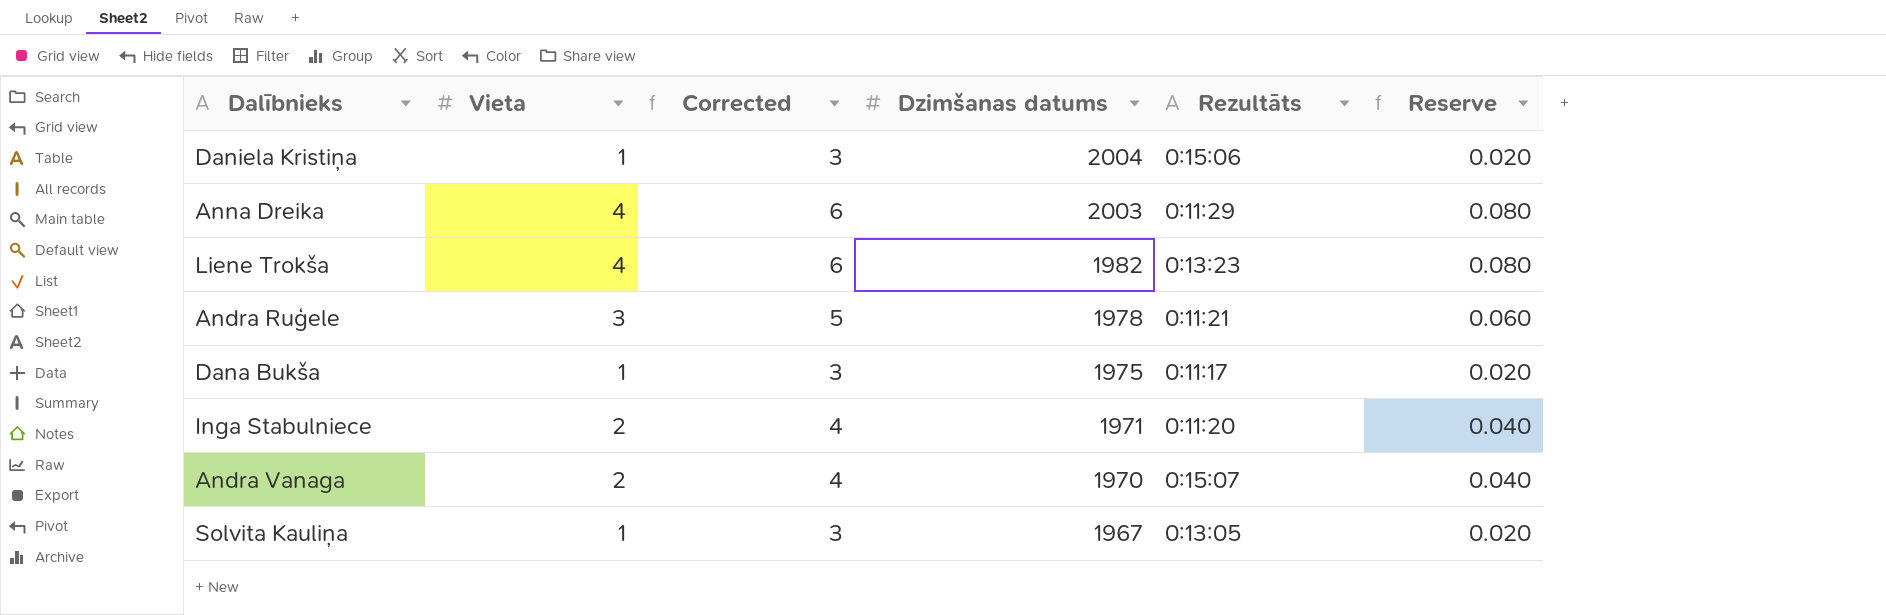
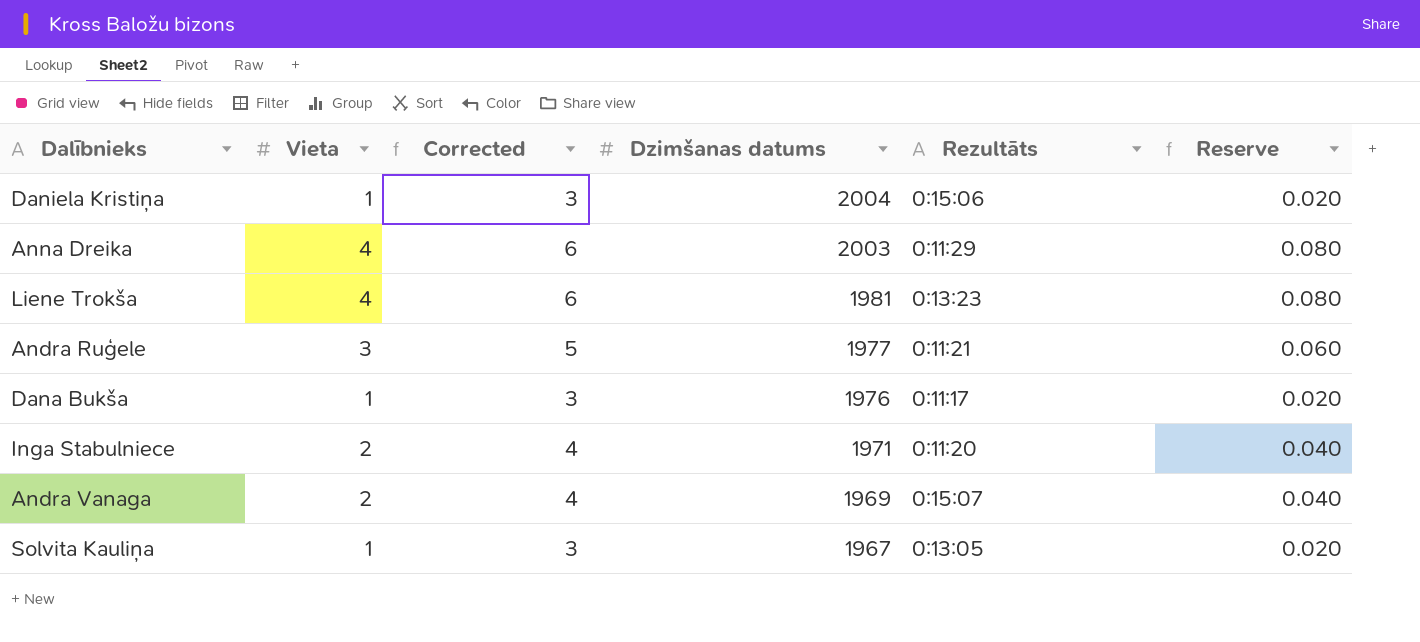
Liene Trokša | Dzimšanas datums: 1982 -> 1981
Andra Ruģele | Dzimšanas datums: 1978 -> 1977
Dana Bukša | Dzimšanas datums: 1975 -> 1976
Andra Vanaga | Dzimšanas datums: 1970 -> 1969

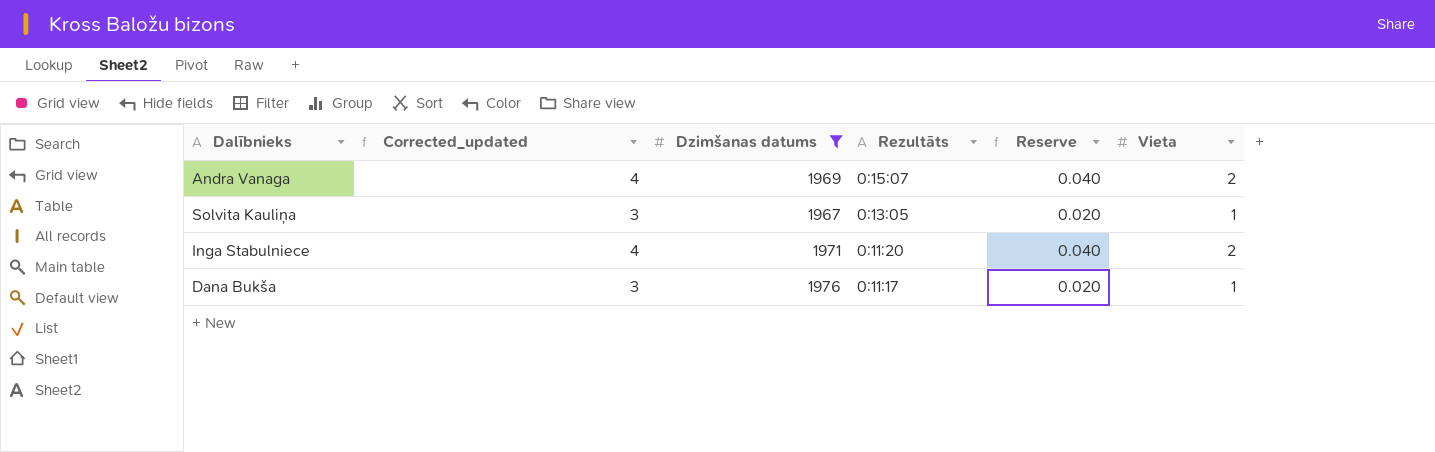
filter: none -> Dzimšanas datums <= 1976
row order: Dzimšanas datums descending -> Rezultāts descending
column name: Corrected -> Corrected_updated
column Vieta | position: 2 -> 6

